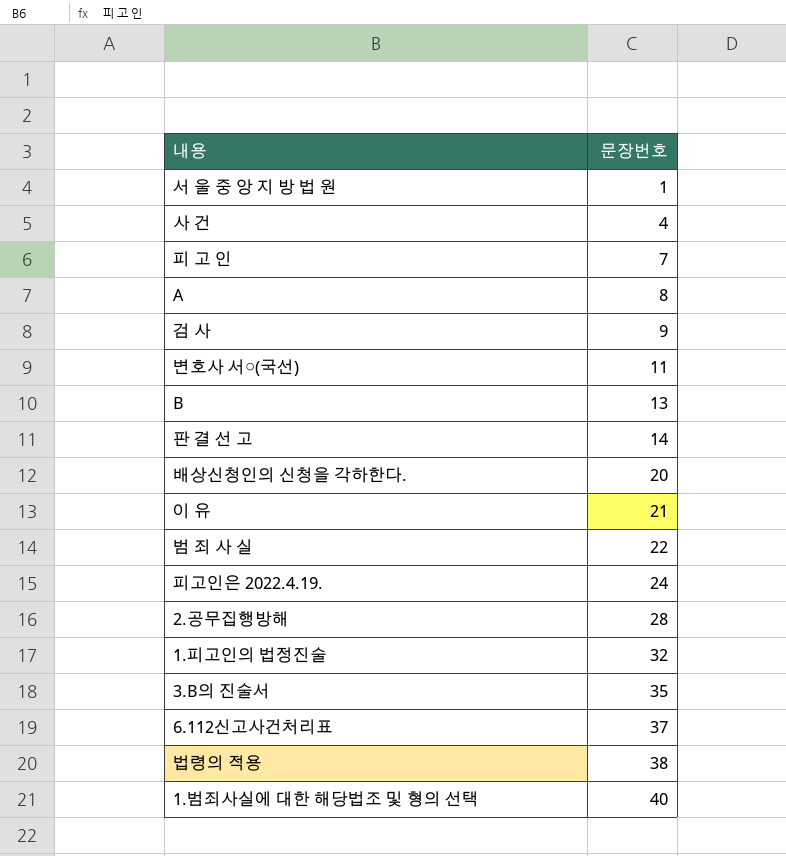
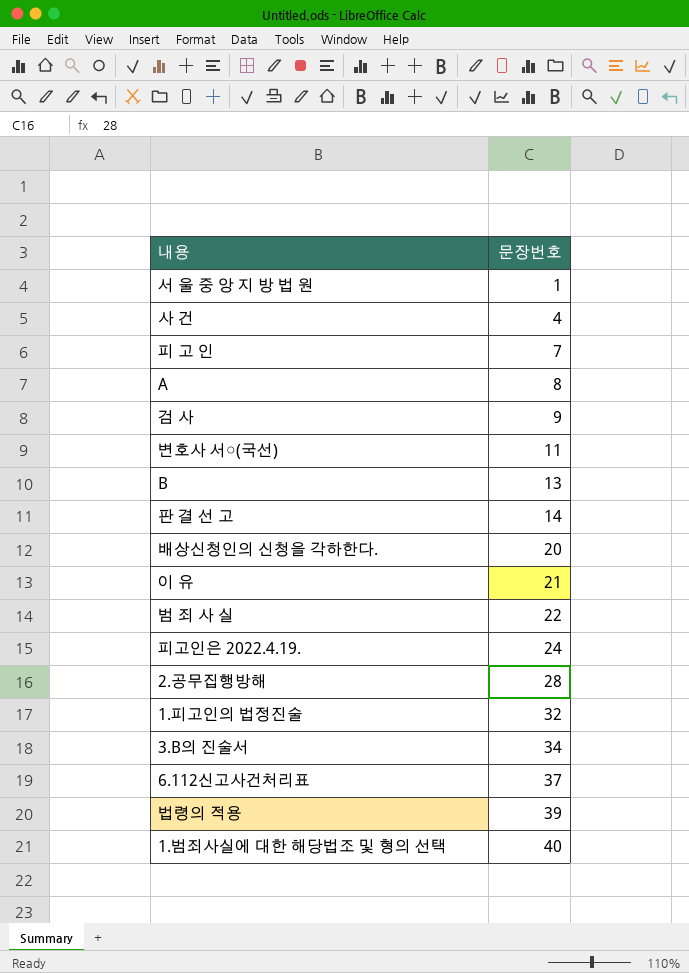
3.B의 진술서 | 문장번호: 35 -> 34
법령의 적용 | 문장번호: 38 -> 39

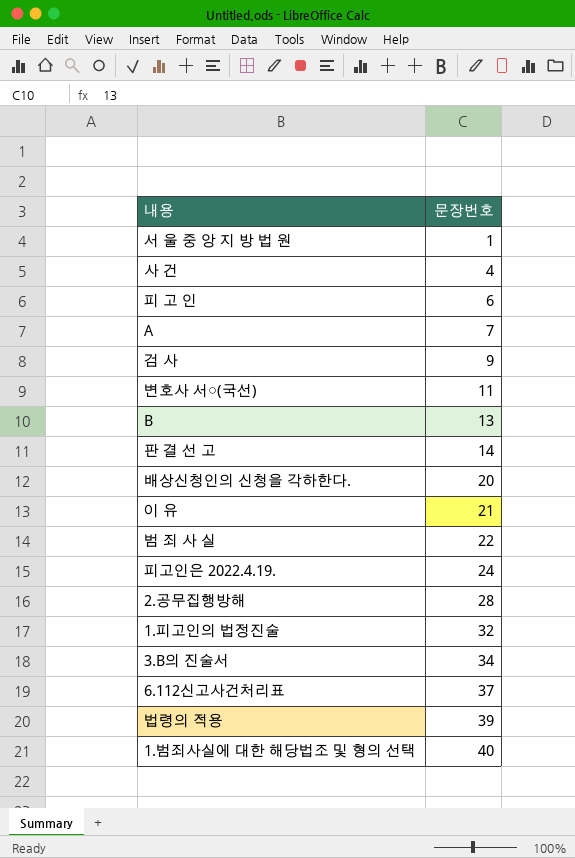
피 고 인 | 문장번호: 7 -> 6
A | 문장번호: 8 -> 7

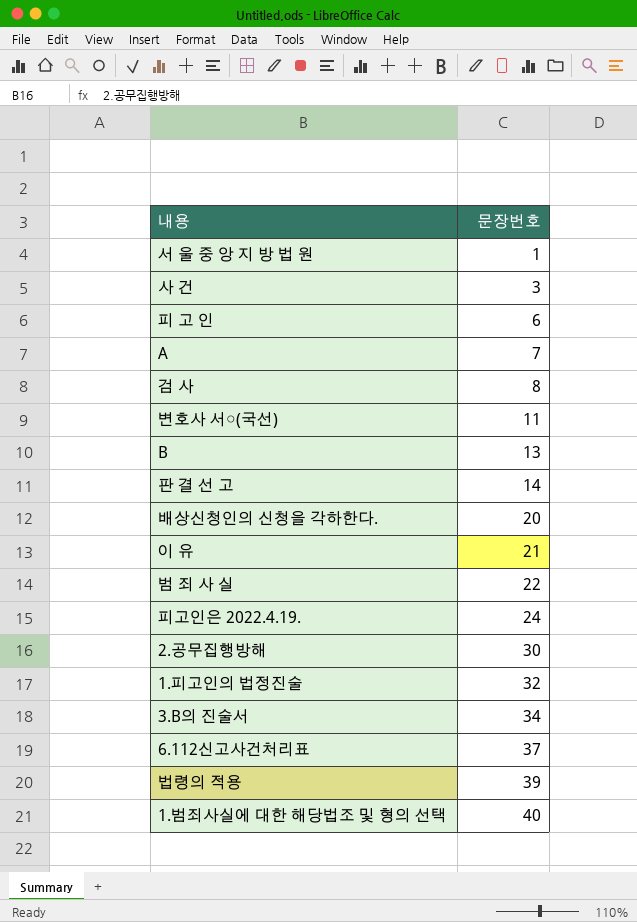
사 건 | 문장번호: 4 -> 3
검 사 | 문장번호: 9 -> 8
2.공무집행방해 | 문장번호: 28 -> 30

